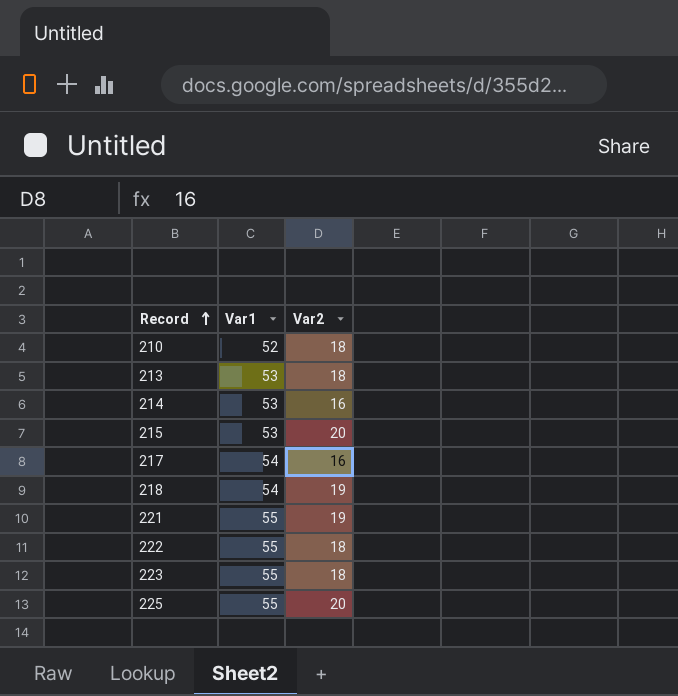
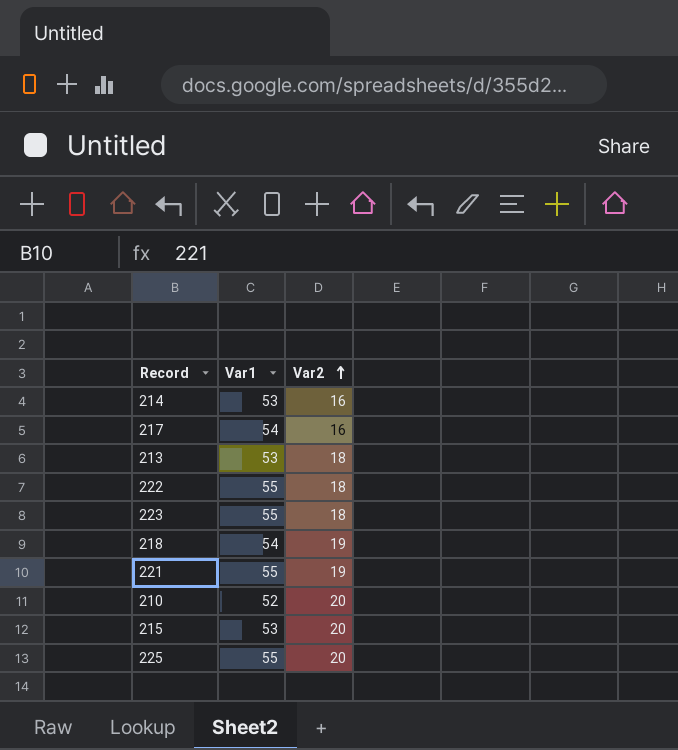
row order: Record ascending -> Var2 ascending
210 | Var2: 18 -> 20

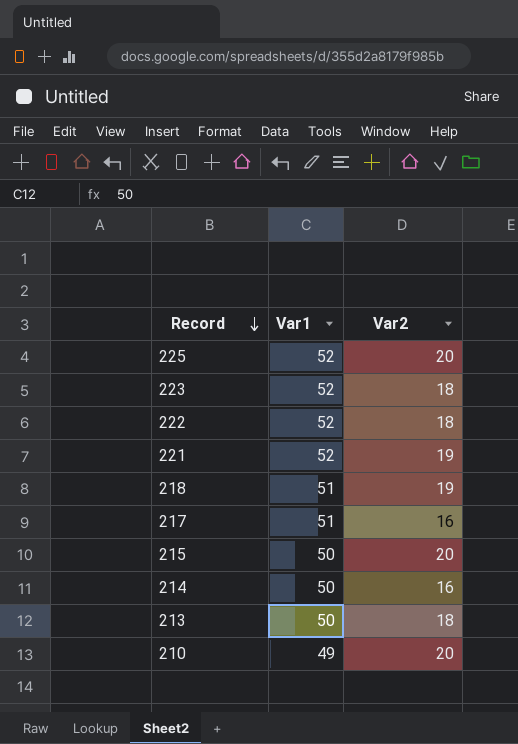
row order: Var2 ascending -> Record descending
225 | Var1: 55 -> 52
223 | Var1: 55 -> 52
222 | Var1: 55 -> 52
221 | Var1: 55 -> 52
218 | Var1: 54 -> 51
217 | Var1: 54 -> 51
215 | Var1: 53 -> 50
214 | Var1: 53 -> 50
213 | Var1: 53 -> 50
210 | Var1: 52 -> 49

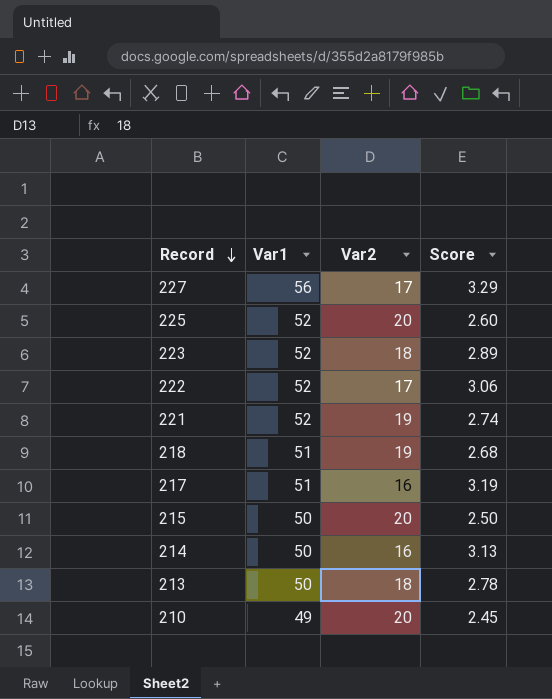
column Score | formula: none -> [Var1] / [Var2]
row 227: none -> 56 | 17 | 3.29
222 | Var2: 18 -> 17

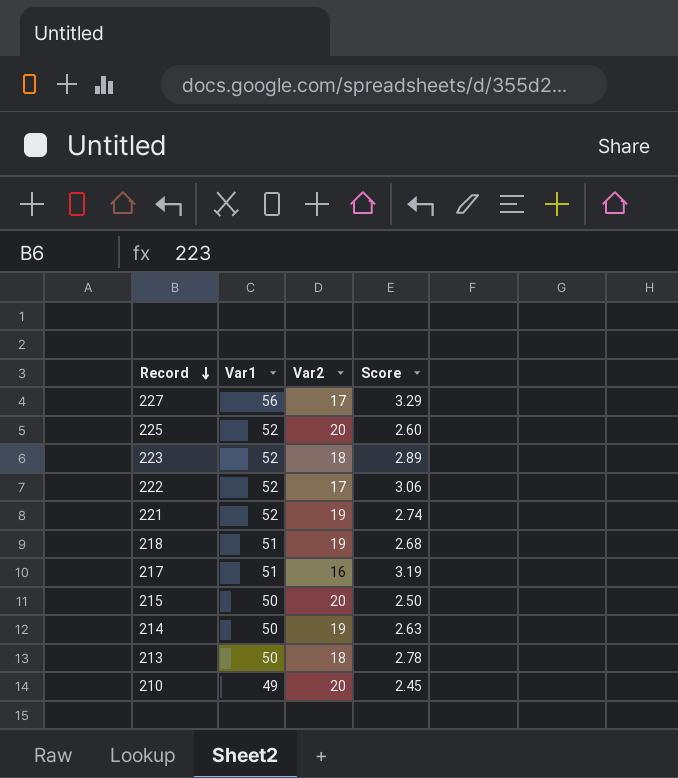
214 | Var2: 16 -> 19
214 | Score: 3.13 -> 2.63

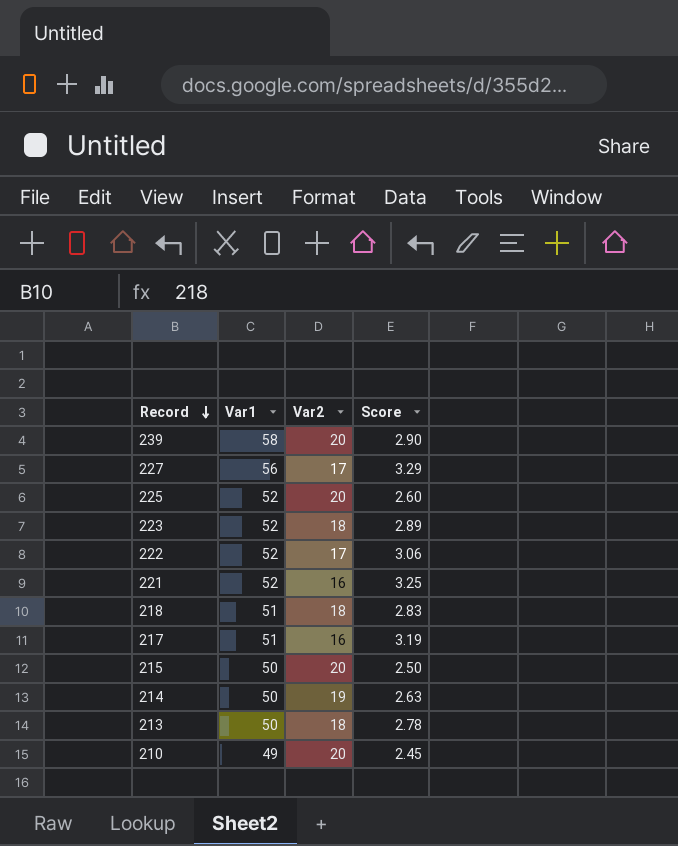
row 239: none -> 58 | 20 | 2.90
221 | Var2: 19 -> 16
221 | Score: 2.74 -> 3.25
218 | Var2: 19 -> 18
218 | Score: 2.68 -> 2.83

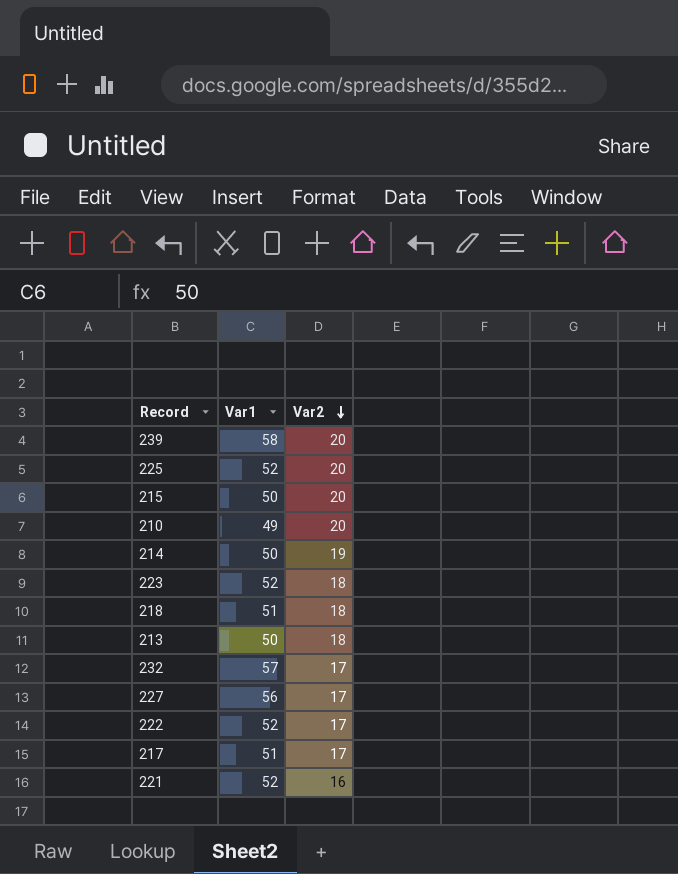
row order: Record descending -> Var2 descending
column Score | formula: [Var1] / [Var2] -> none
row 232: none -> 57 | 17
217 | Var2: 16 -> 17

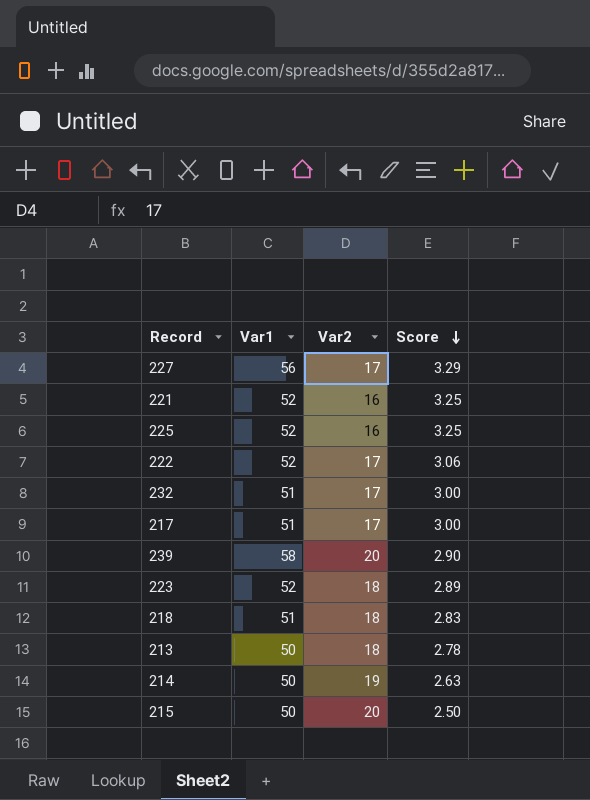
row order: Var2 descending -> Score descending
column Score | formula: none -> [Var1] / [Var2]
row 210: 49 | 20 -> none
225 | Var2: 20 -> 16
232 | Var1: 57 -> 51

